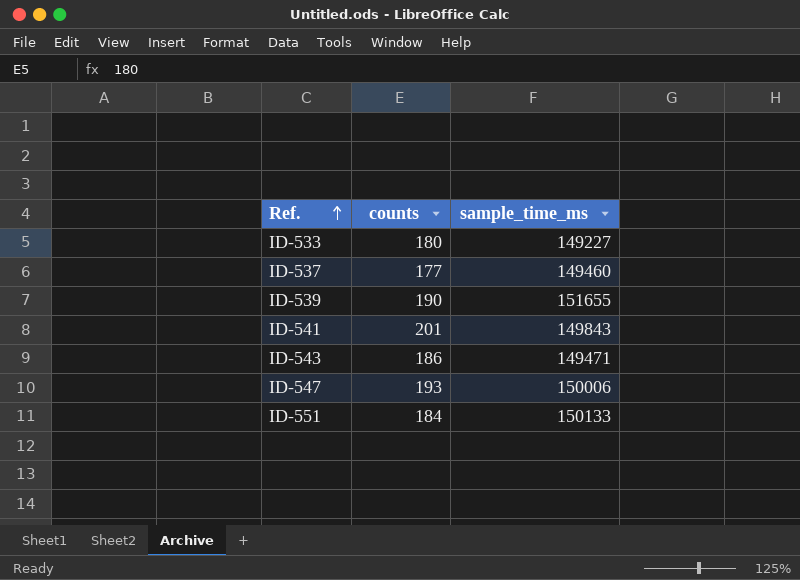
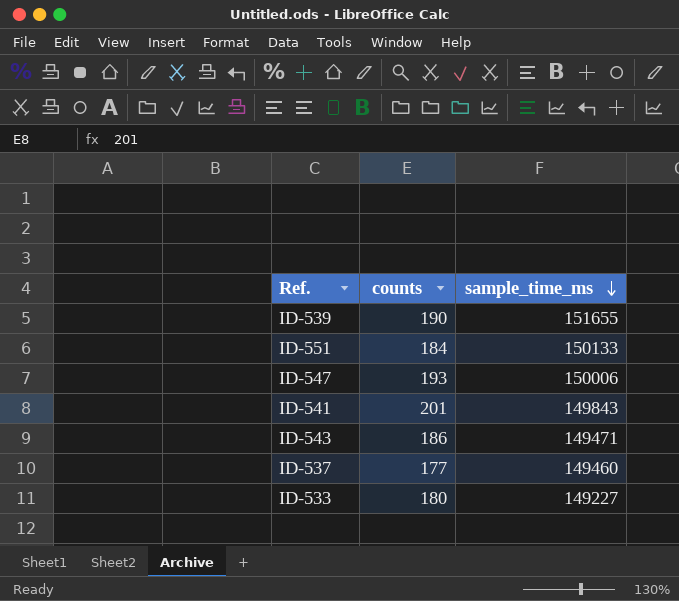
row order: Ref. ascending -> sample_time_ms descending

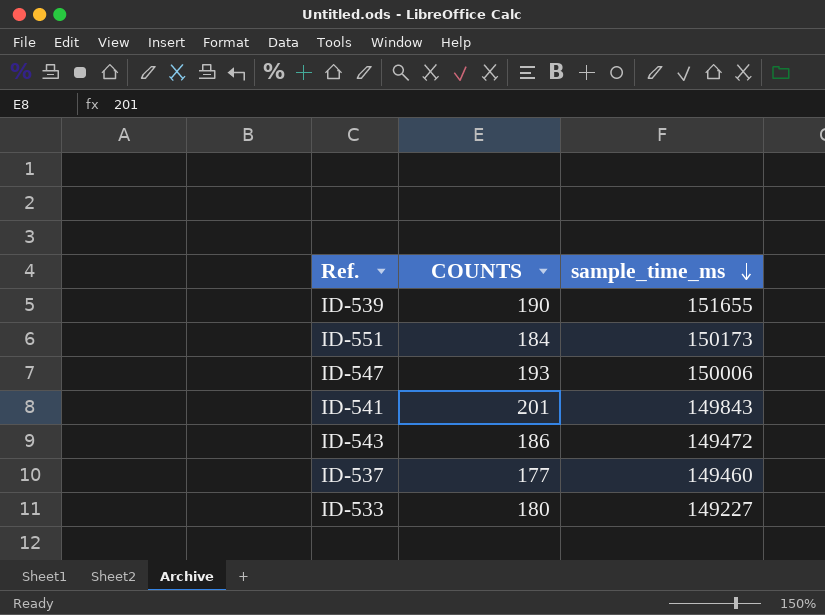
column name: counts -> COUNTS
ID-551 | sample_time_ms: 150133 -> 150173
ID-543 | sample_time_ms: 149471 -> 149472

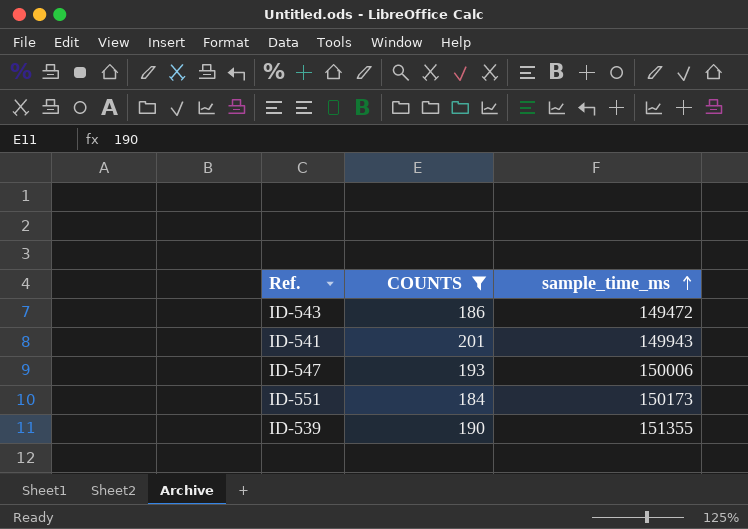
filter: none -> COUNTS >= 184
row order: sample_time_ms descending -> sample_time_ms ascending
ID-541 | sample_time_ms: 149843 -> 149943
ID-539 | sample_time_ms: 151655 -> 151355

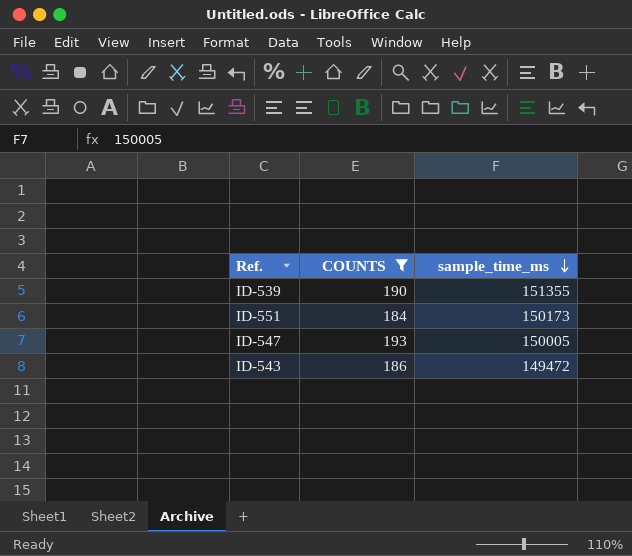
row order: sample_time_ms ascending -> sample_time_ms descending
row ID-541: 201 | 149943 -> none
ID-547 | sample_time_ms: 150006 -> 150005

